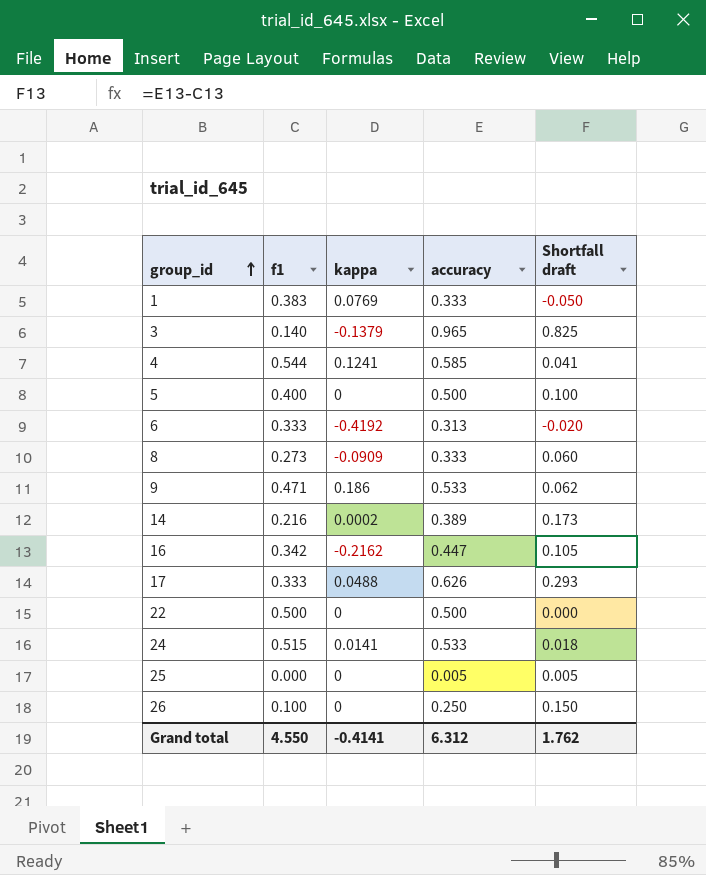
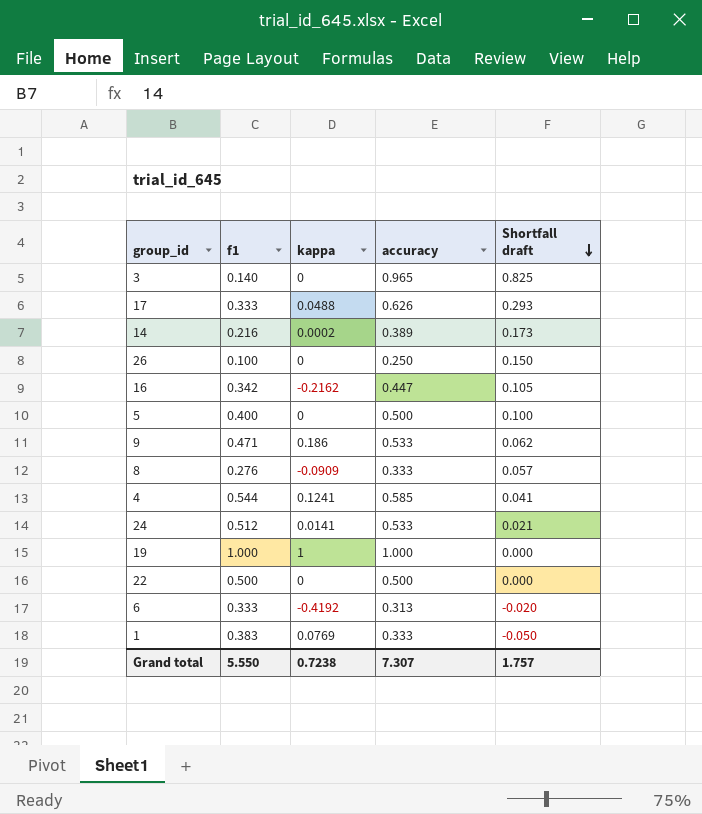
row order: group_id ascending -> Shortfall draft descending
row 25: 0.000 | 0 | 0.005 | 0.005 -> none
3 | kappa: -0.1379 -> 0
8 | f1: 0.273 -> 0.276
8 | Shortfall draft: 0.060 -> 0.057
24 | f1: 0.515 -> 0.512
24 | Shortfall draft: 0.018 -> 0.021
row 19: none -> 1.000 | 1 | 1.000 | 0.000
Grand total | f1: 4.550 -> 5.550
Grand total | kappa: -0.4141 -> 0.7238
Grand total | accuracy: 6.312 -> 7.307
Grand total | Shortfall draft: 1.762 -> 1.757

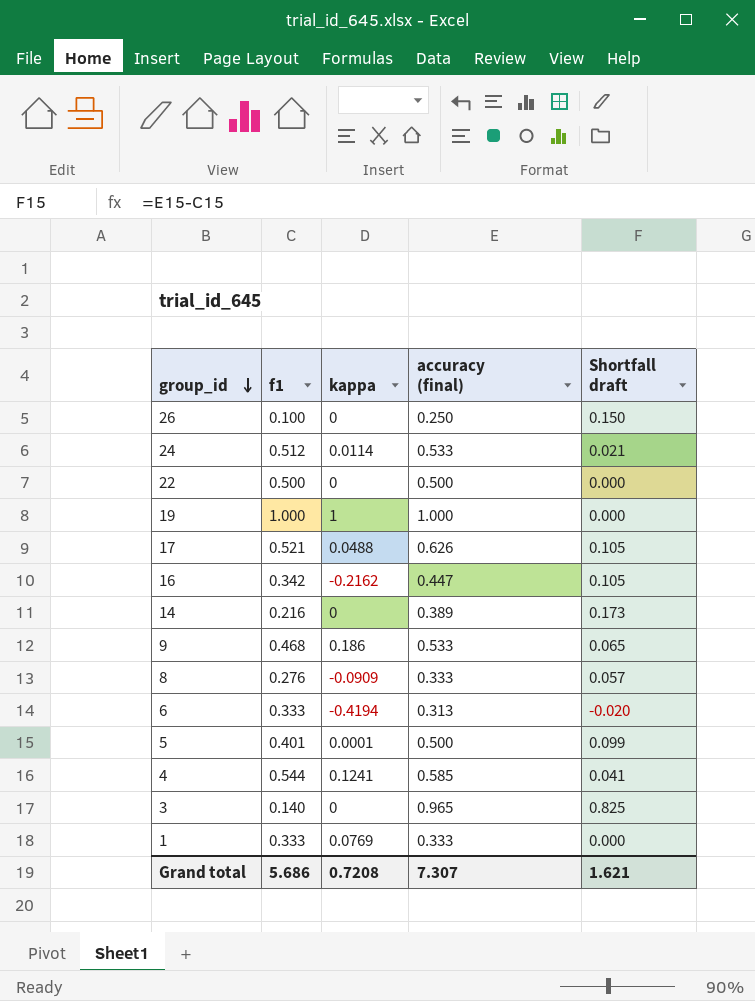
row order: Shortfall draft descending -> group_id descending
column name: accuracy -> accuracy (final)
24 | kappa: 0.0141 -> 0.0114
17 | f1: 0.333 -> 0.521
17 | Shortfall draft: 0.293 -> 0.105
14 | kappa: 0.0002 -> 0
9 | f1: 0.471 -> 0.468
9 | Shortfall draft: 0.062 -> 0.065
6 | kappa: -0.4192 -> -0.4194
5 | f1: 0.400 -> 0.401
5 | kappa: 0 -> 0.0001
5 | Shortfall draft: 0.100 -> 0.099
1 | f1: 0.383 -> 0.333
1 | Shortfall draft: -0.050 -> 0.000
Grand total | f1: 5.550 -> 5.686
Grand total | kappa: 0.7238 -> 0.7208
Grand total | Shortfall draft: 1.757 -> 1.621

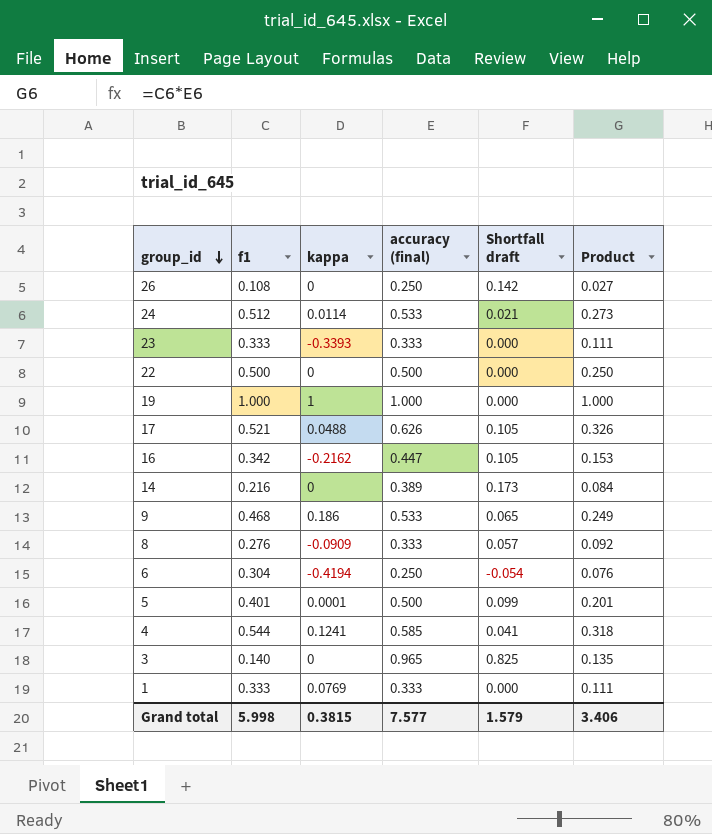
column Product | formula: none -> [f1] * [accuracy (final)]
26 | f1: 0.100 -> 0.108
26 | Shortfall draft: 0.150 -> 0.142
row 23: none -> 0.333 | -0.3393 | 0.333 | 0.000 | 0.111
6 | f1: 0.333 -> 0.304
6 | accuracy (final): 0.313 -> 0.250
6 | Shortfall draft: -0.020 -> -0.054
Grand total | f1: 5.686 -> 5.998
Grand total | kappa: 0.7208 -> 0.3815
Grand total | accuracy (final): 7.307 -> 7.577
Grand total | Shortfall draft: 1.621 -> 1.579

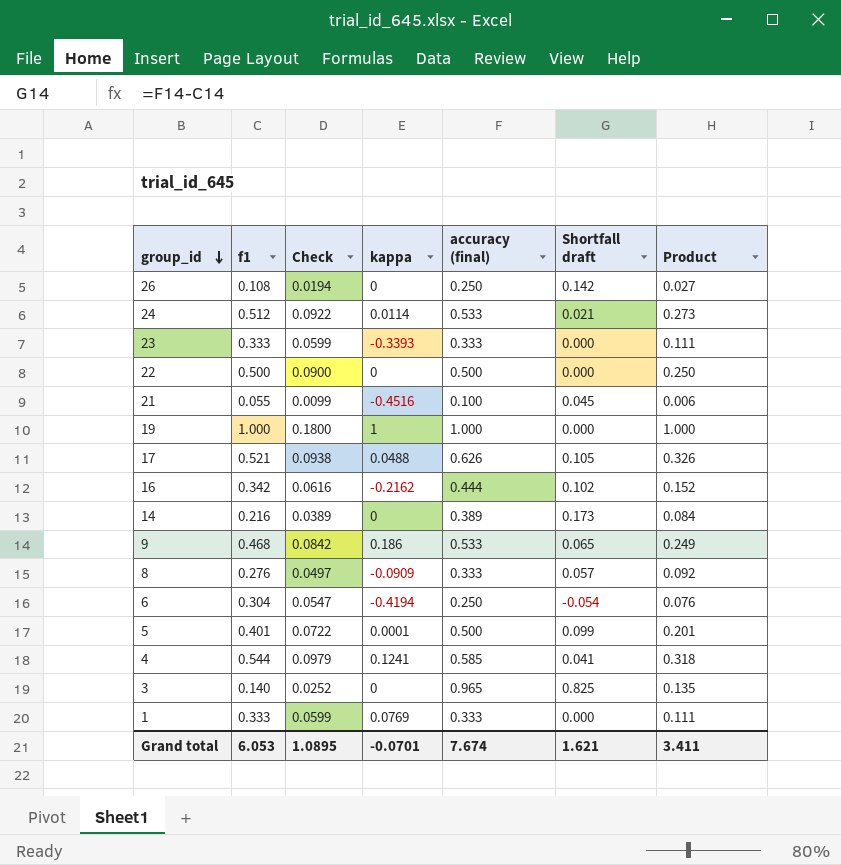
column Check | formula: none -> [f1] * 0.18
row 21: none -> 0.055 | 0.0099 | -0.4516 | 0.100 | 0.045 | 0.006
16 | accuracy (final): 0.447 -> 0.444
16 | Shortfall draft: 0.105 -> 0.102
16 | Product: 0.153 -> 0.152
Grand total | f1: 5.998 -> 6.053
Grand total | kappa: 0.3815 -> -0.0701
Grand total | accuracy (final): 7.577 -> 7.674
Grand total | Shortfall draft: 1.579 -> 1.621
Grand total | Product: 3.406 -> 3.411

